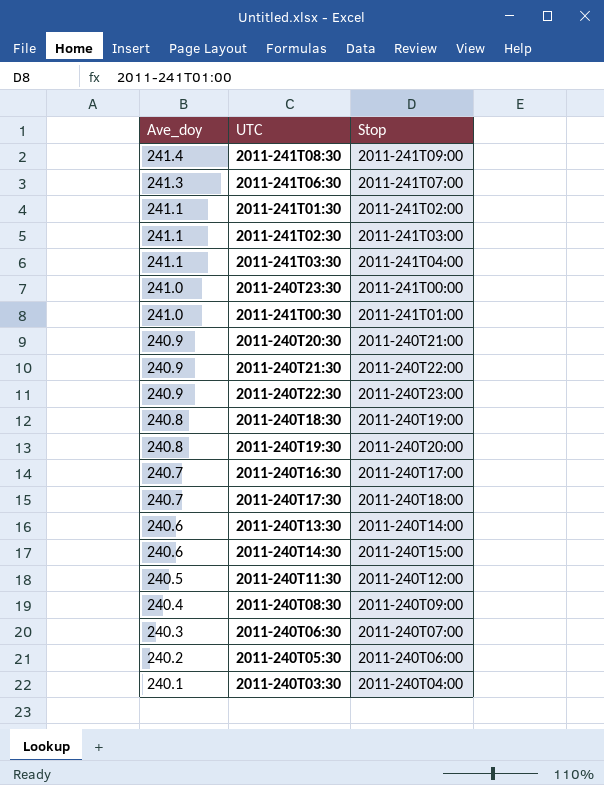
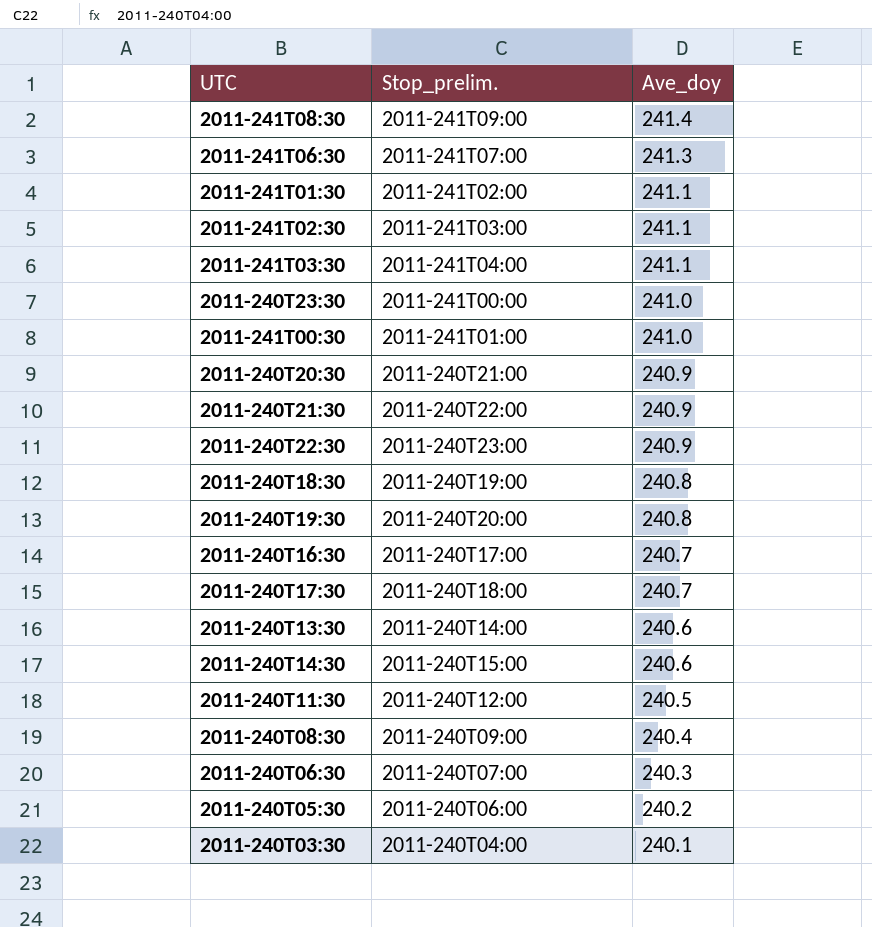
column name: Stop -> Stop_prelim.
column Ave_doy | position: 1 -> 3

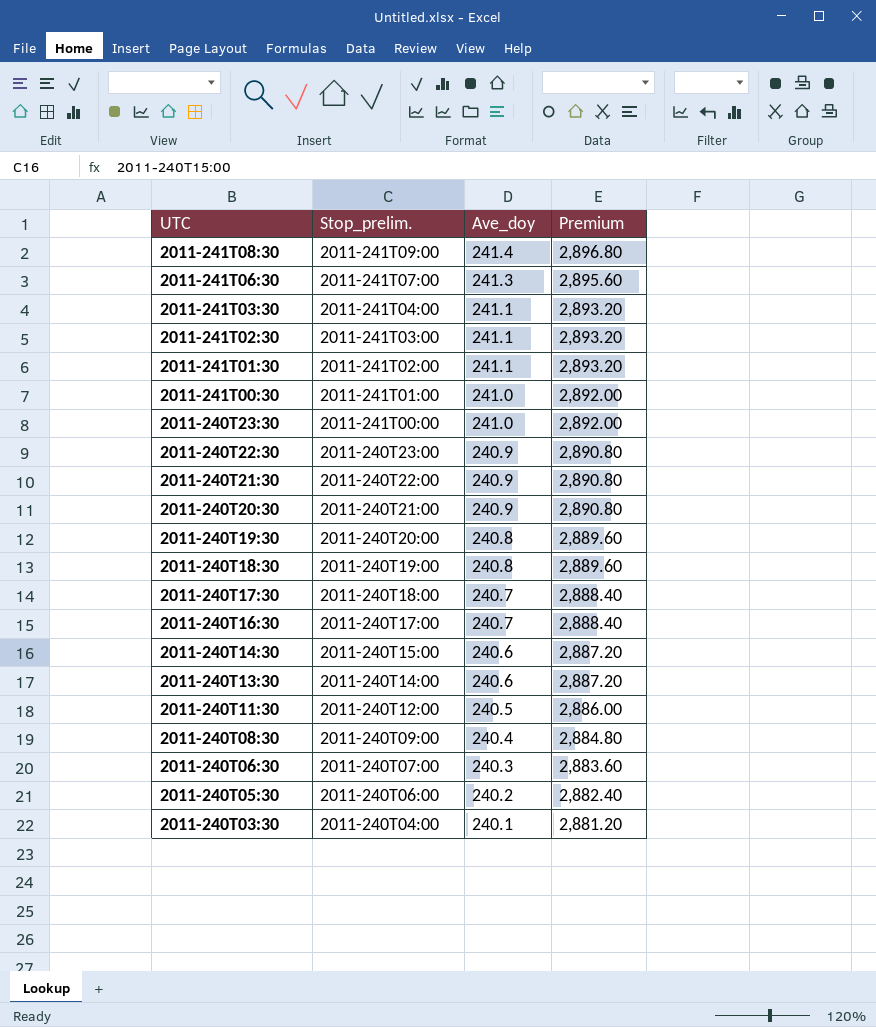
row order: Ave_doy descending -> UTC descending
column Premium | formula: none -> [Ave_doy] * 12

